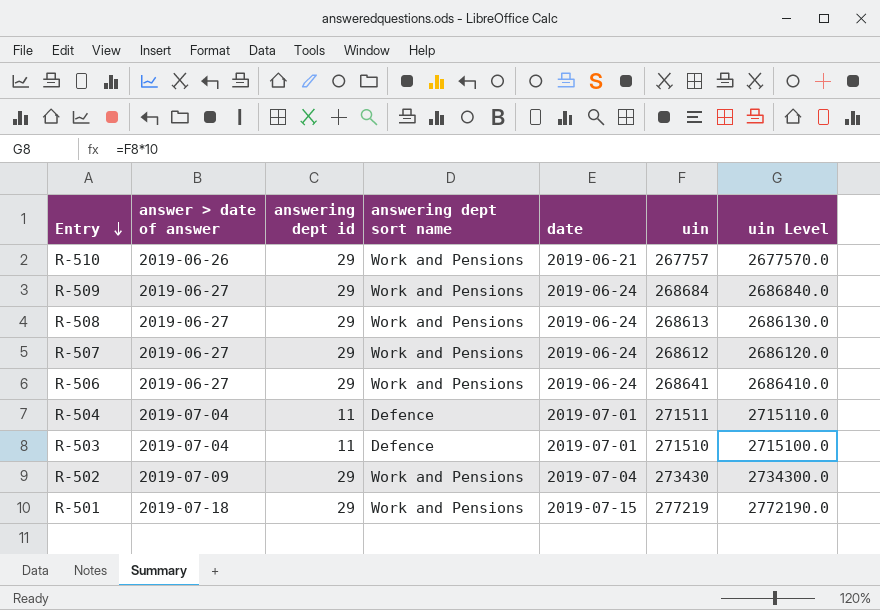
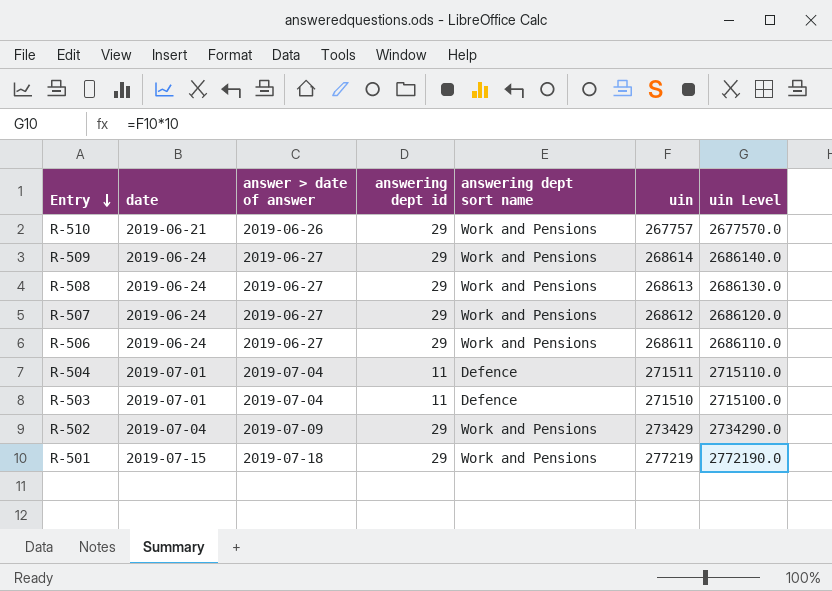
column date | position: 5 -> 2
R-509 | uin: 268684 -> 268614
R-509 | uin Level: 2686840.0 -> 2686140.0
R-506 | uin: 268641 -> 268611
R-506 | uin Level: 2686410.0 -> 2686110.0
R-502 | uin: 273430 -> 273429
R-502 | uin Level: 2734300.0 -> 2734290.0

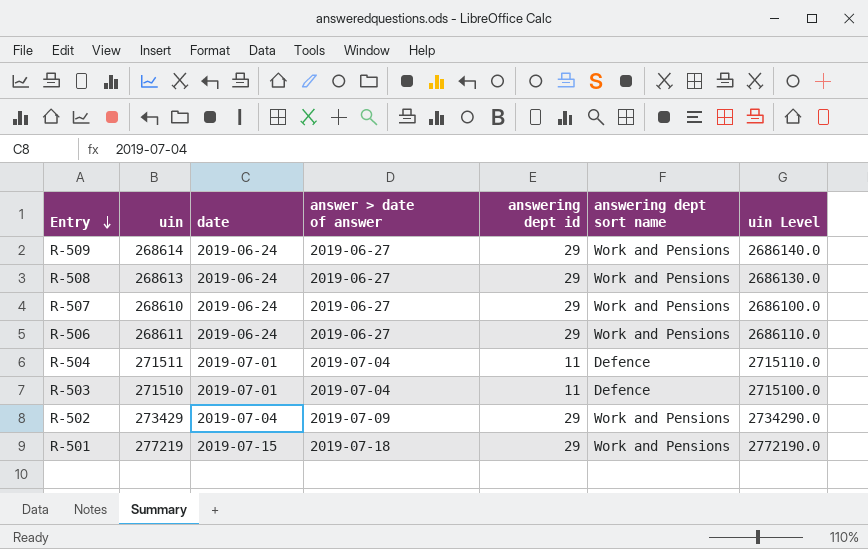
column uin | position: 6 -> 2
row R-510: 2019-06-21 | 2019-06-26 | 29 | Work and Pensions | 267757 | 2677570.0 -> none
R-507 | uin: 268612 -> 268610
R-507 | uin Level: 2686120.0 -> 2686100.0

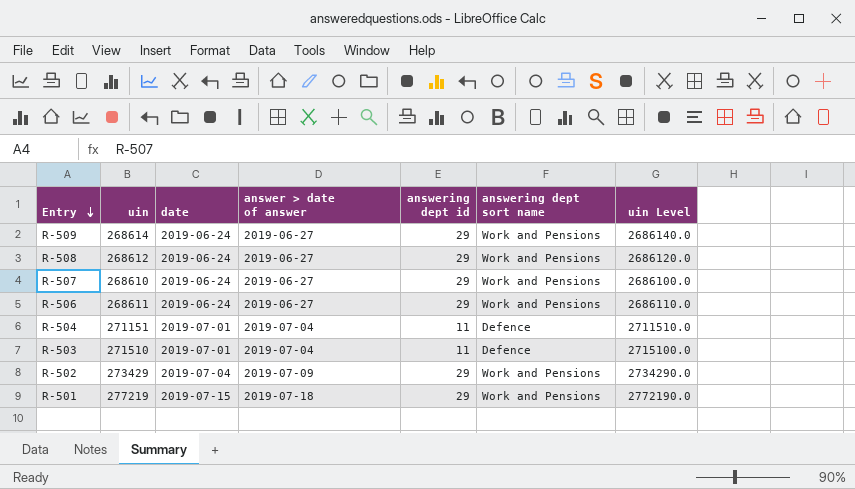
R-508 | uin: 268613 -> 268612
R-508 | uin Level: 2686130.0 -> 2686120.0
R-504 | uin: 271511 -> 271151
R-504 | uin Level: 2715110.0 -> 2711510.0

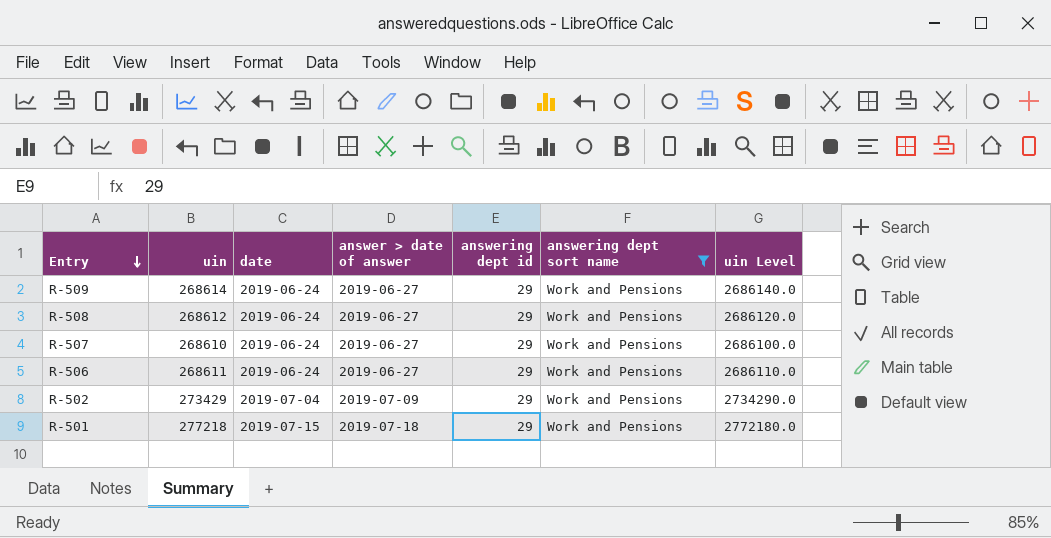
filter: none -> answering dept sort name = Work and Pensions
R-501 | uin: 277219 -> 277218
R-501 | uin Level: 2772190.0 -> 2772180.0

